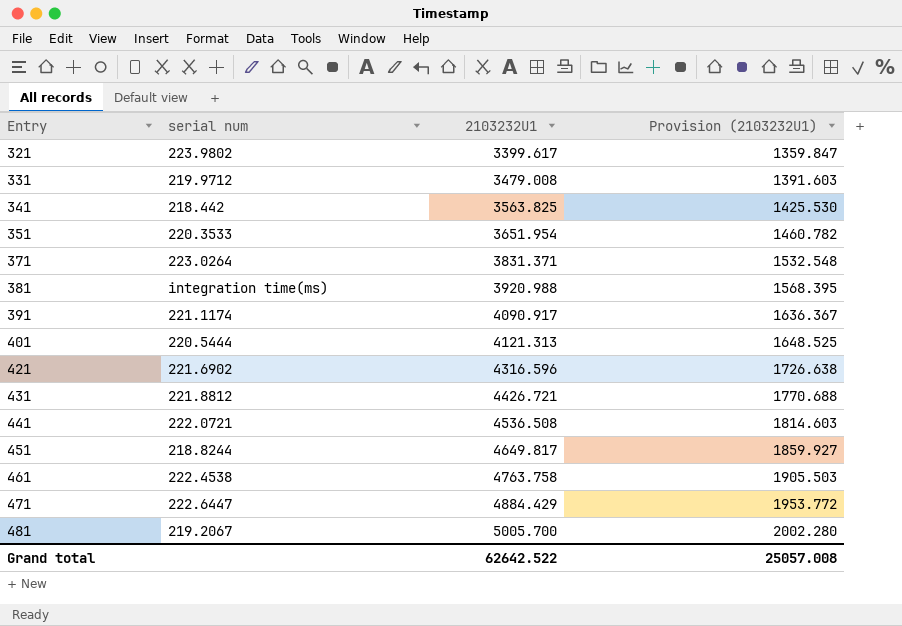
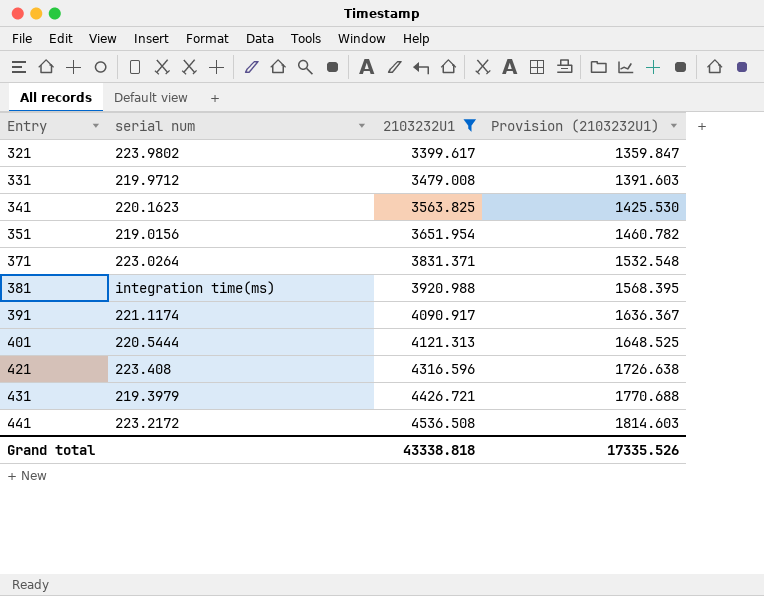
filter: none -> 2103232U1 <= 4536.508
341 | serial num: 218.442 -> 220.1623
351 | serial num: 220.3533 -> 219.0156
421 | serial num: 221.6902 -> 223.408
431 | serial num: 221.8812 -> 219.3979
441 | serial num: 222.0721 -> 223.2172
Grand total | 2103232U1: 62642.522 -> 43338.818
Grand total | Provision (2103232U1): 25057.008 -> 17335.526

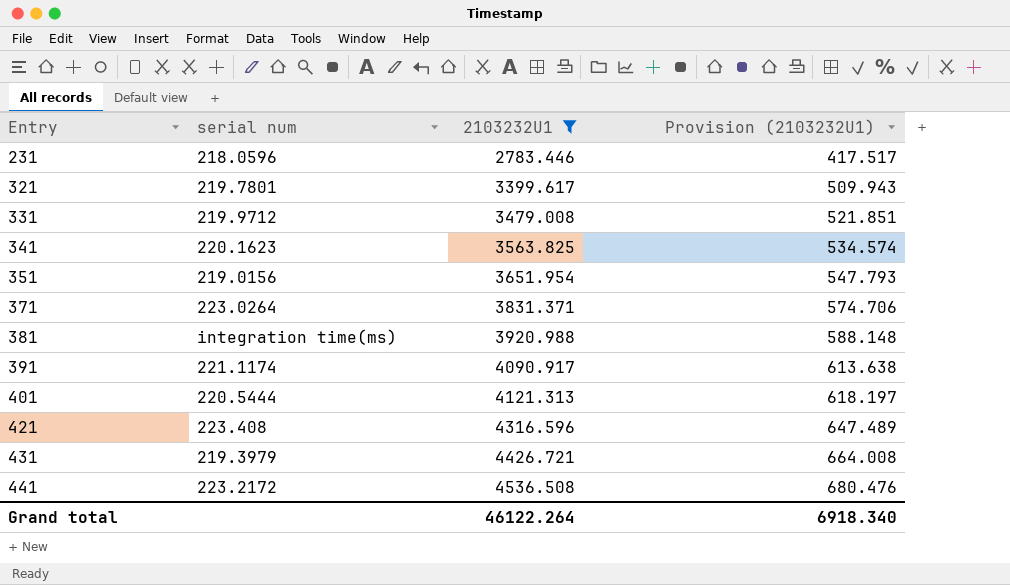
column Provision (2103232U1) | formula: [2103232U1] * 0.4 -> [2103232U1] * 0.15
row 231: none -> 218.0596 | 2783.446 | 417.517
321 | serial num: 223.9802 -> 219.7801
Grand total | 2103232U1: 43338.818 -> 46122.264
Grand total | Provision (2103232U1): 17335.526 -> 6918.340

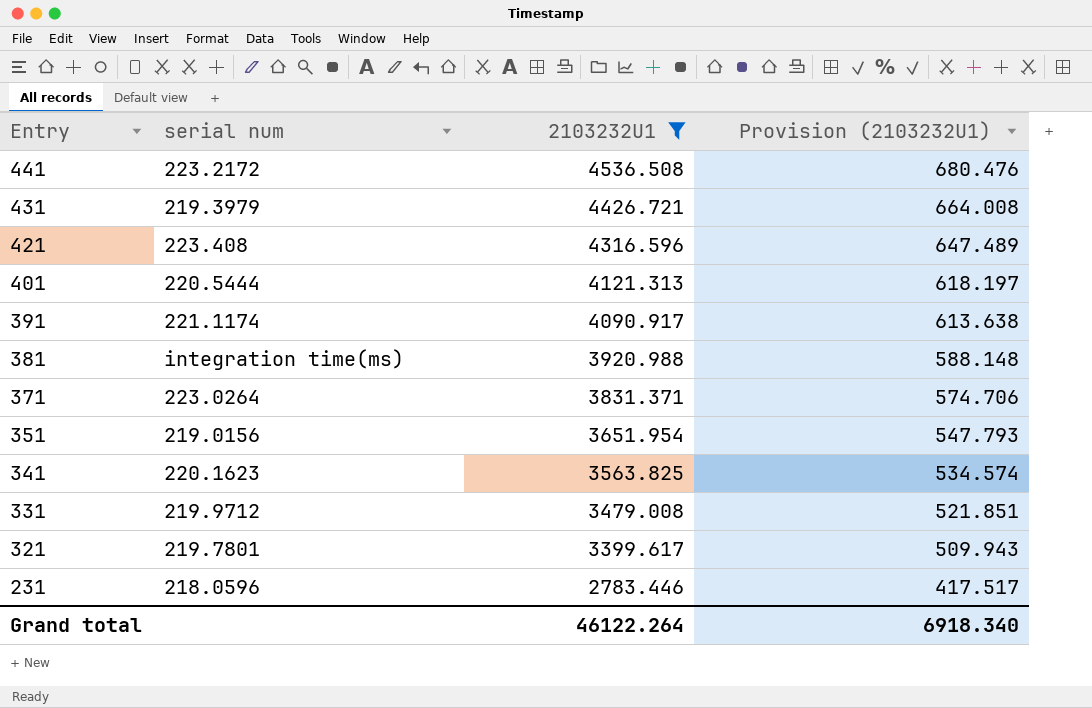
row order: Entry ascending -> Entry descending

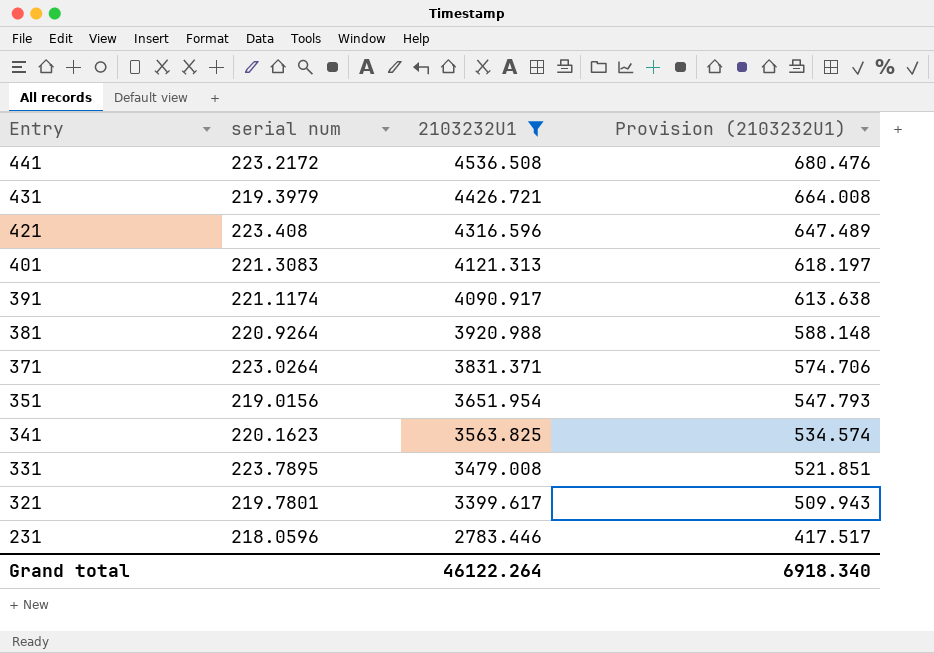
401 | serial num: 220.5444 -> 221.3083
381 | serial num: integration time(ms) -> 220.9264
331 | serial num: 219.9712 -> 223.7895

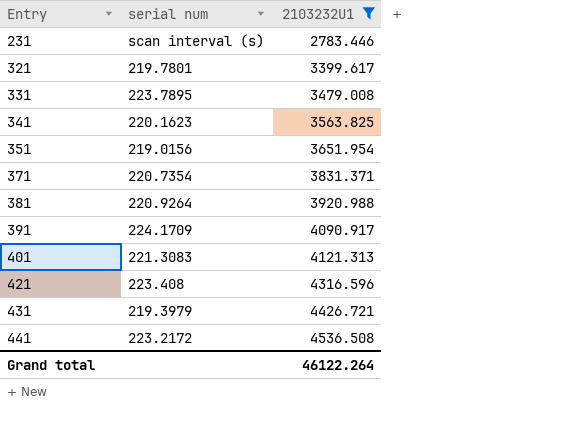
row order: Entry descending -> Entry ascending
column Provision (2103232U1) | formula: [2103232U1] * 0.15 -> none
231 | serial num: 218.0596 -> scan interval (s)
371 | serial num: 223.0264 -> 220.7354
391 | serial num: 221.1174 -> 224.1709

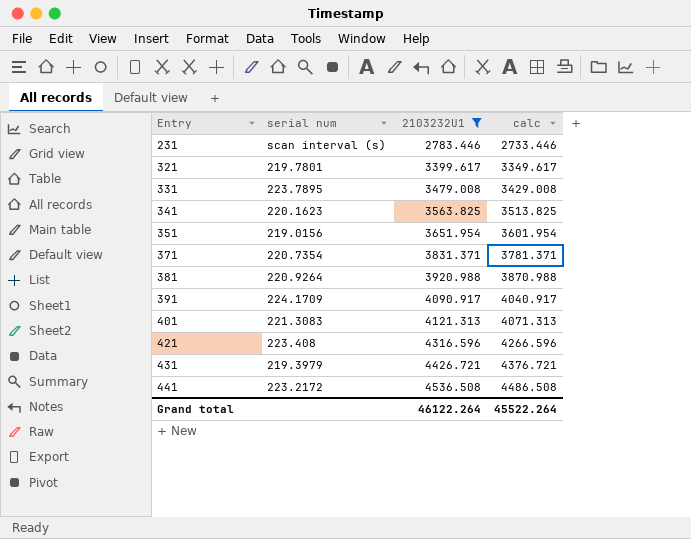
column calc | formula: none -> [2103232U1] - 50

